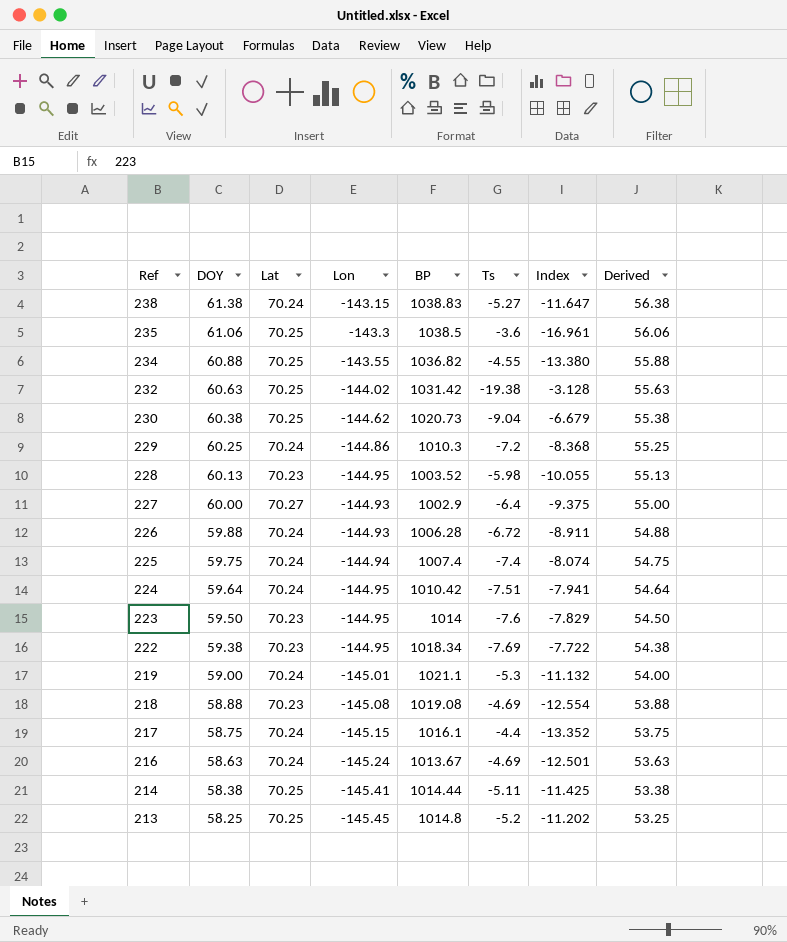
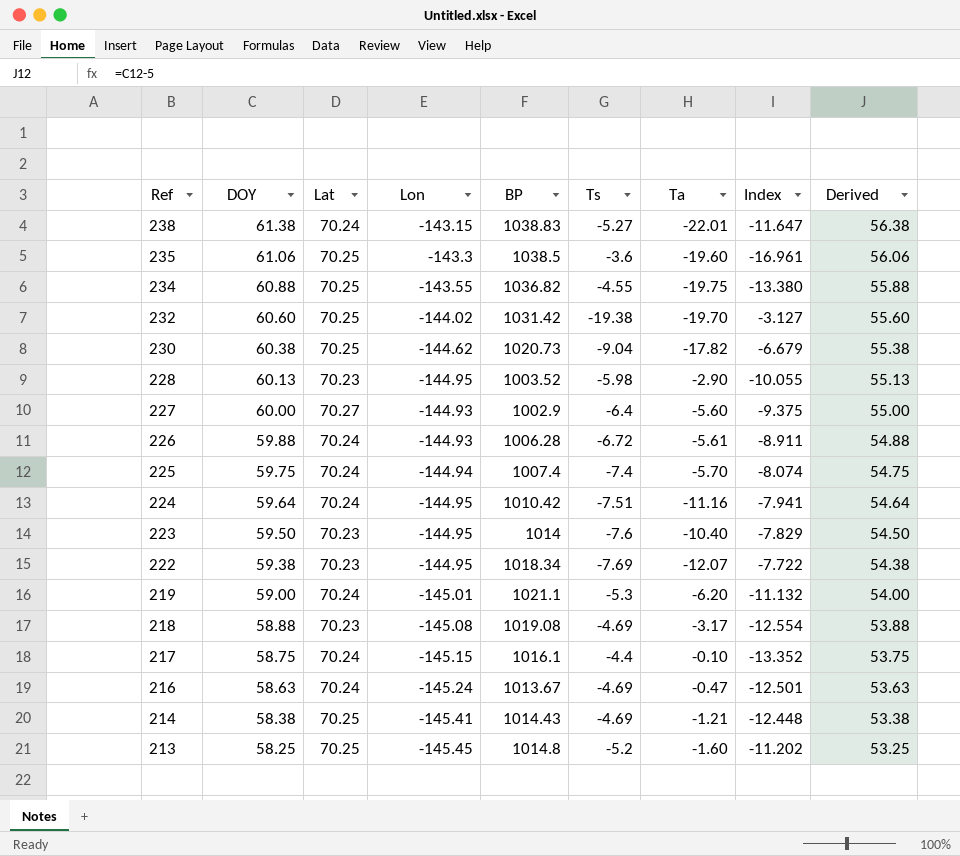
column Ta | position: none -> 7
row 229: 60.25 | 70.24 | -144.86 | 1010.3 | -7.2 | -8.368 | 55.25 -> none
232 | DOY: 60.63 -> 60.60
232 | Index: -3.128 -> -3.127
232 | Derived: 55.63 -> 55.60
214 | BP: 1014.44 -> 1014.43
214 | Ts: -5.11 -> -4.69
214 | Index: -11.425 -> -12.448

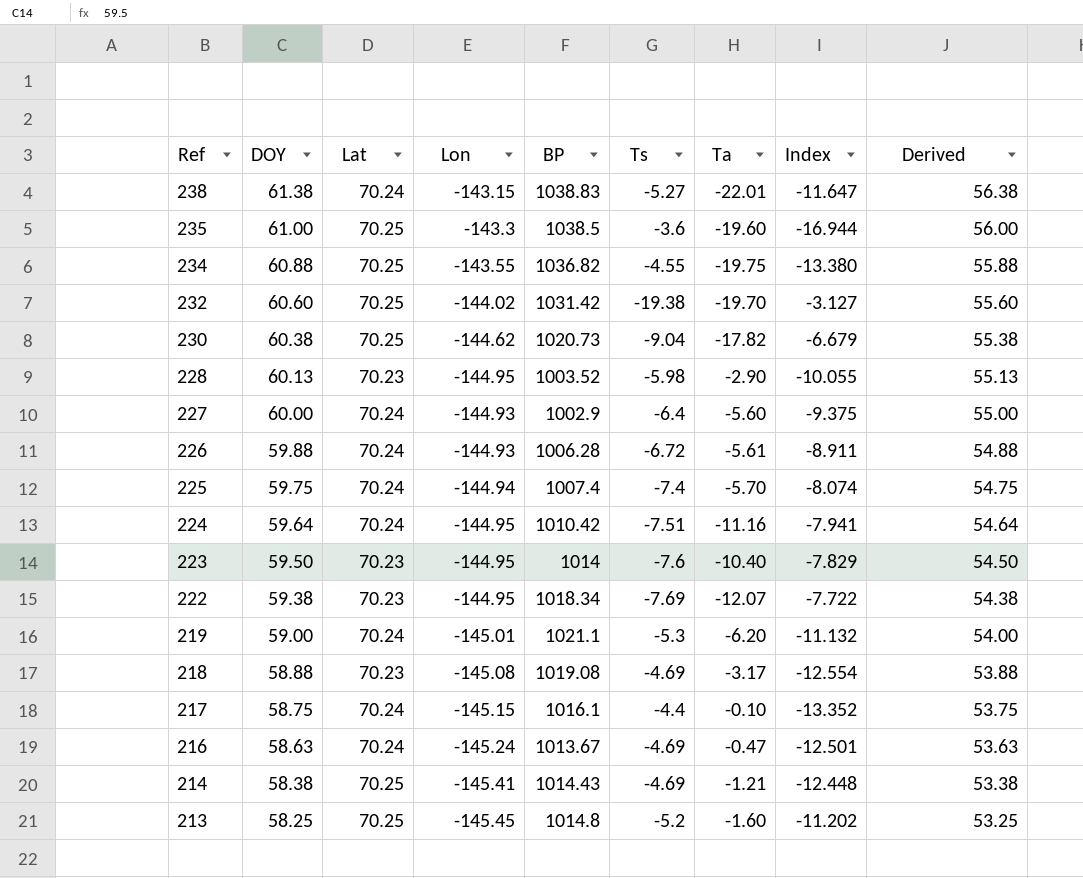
235 | DOY: 61.06 -> 61.00
235 | Index: -16.961 -> -16.944
235 | Derived: 56.06 -> 56.00
227 | Lat: 70.27 -> 70.24

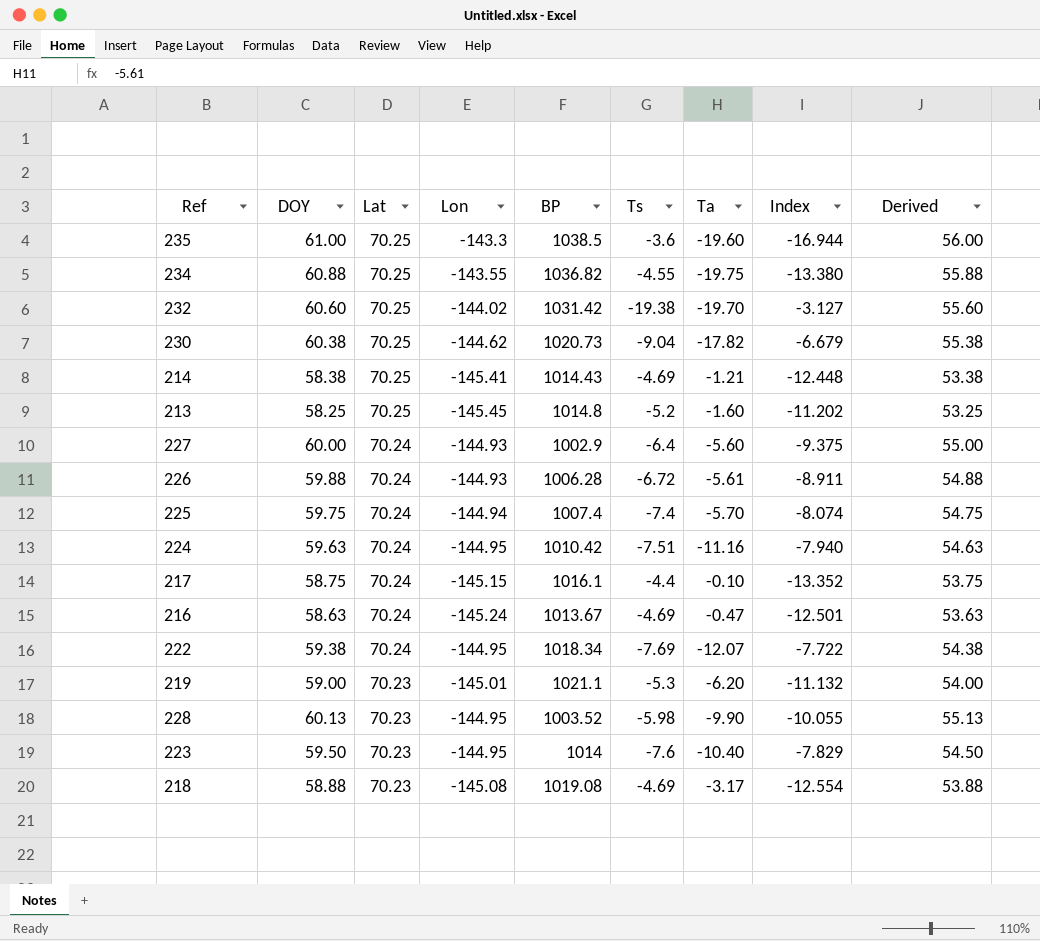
row order: Ref descending -> Lat descending
row 238: 61.38 | 70.24 | -143.15 | 1038.83 | -5.27 | -22.01 | -11.647 | 56.38 -> none
224 | DOY: 59.64 -> 59.63
224 | Index: -7.941 -> -7.940
224 | Derived: 54.64 -> 54.63
222 | Lat: 70.23 -> 70.24
219 | Lat: 70.24 -> 70.23
228 | Ta: -2.90 -> -9.90

